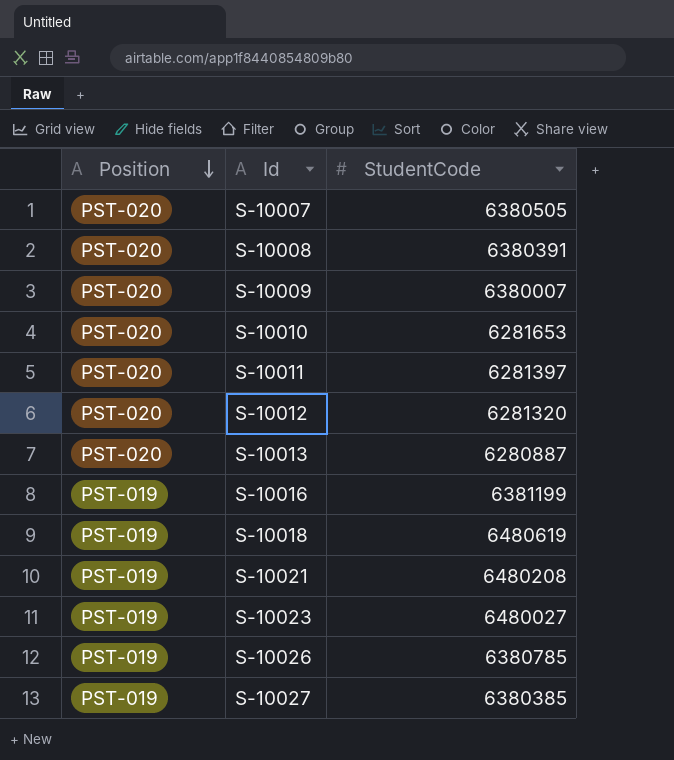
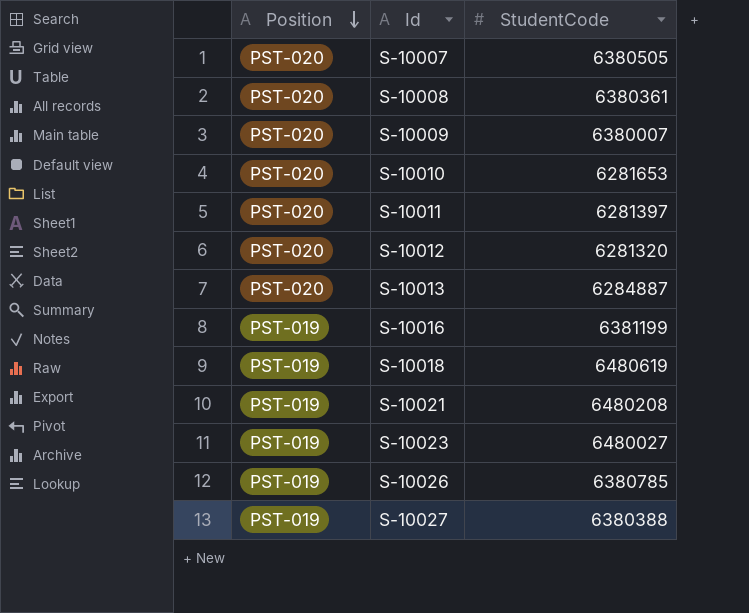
S-10008 | StudentCode: 6380391 -> 6380361
S-10013 | StudentCode: 6280887 -> 6284887
S-10027 | StudentCode: 6380385 -> 6380388

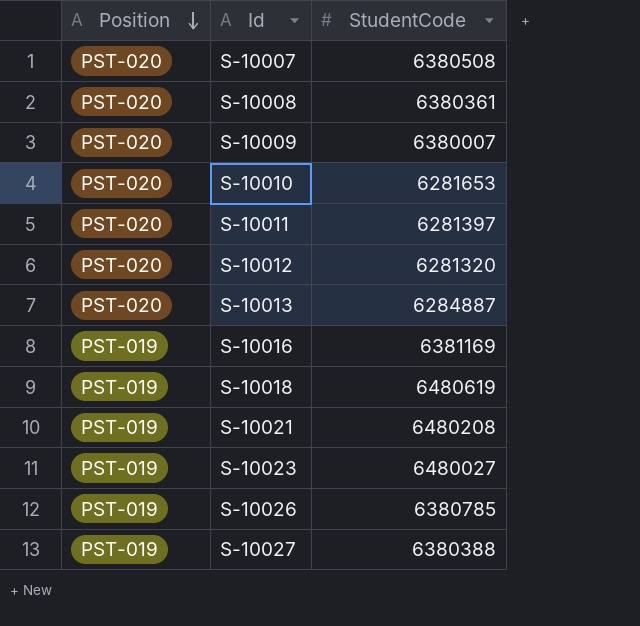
S-10007 | StudentCode: 6380505 -> 6380508
S-10016 | StudentCode: 6381199 -> 6381169

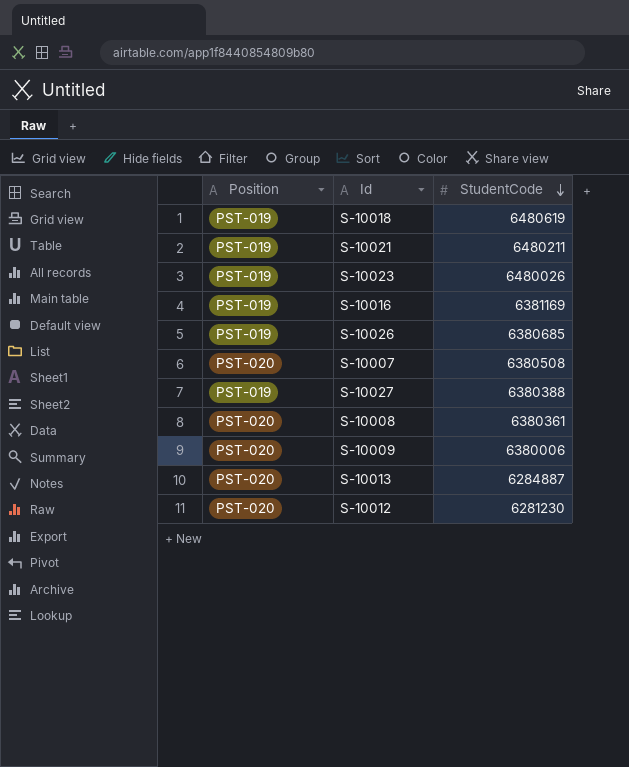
row order: Position descending -> StudentCode descending
row S-10010: PST-020 | 6281653 -> none
row S-10011: PST-020 | 6281397 -> none
S-10021 | StudentCode: 6480208 -> 6480211
S-10023 | StudentCode: 6480027 -> 6480026
S-10026 | StudentCode: 6380785 -> 6380685
S-10009 | StudentCode: 6380007 -> 6380006
S-10012 | StudentCode: 6281320 -> 6281230

